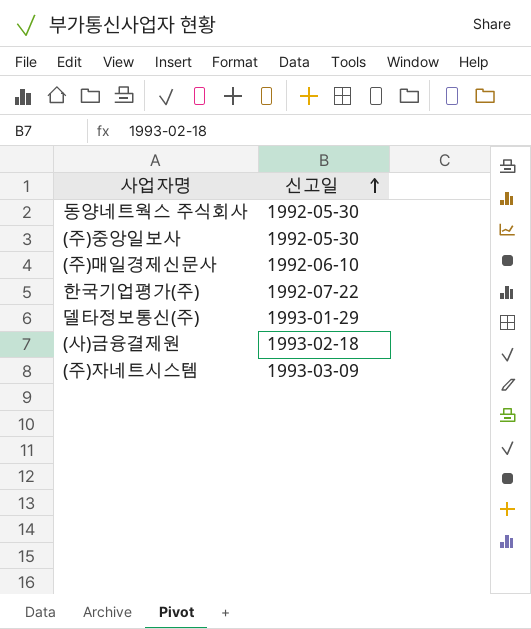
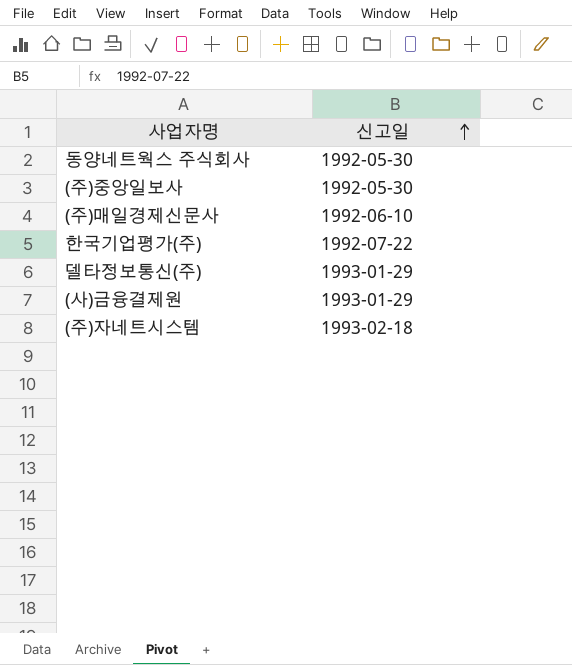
(사)금융결제원 | 신고일: 1993-02-18 -> 1993-01-29
(주)자네트시스템 | 신고일: 1993-03-09 -> 1993-02-18

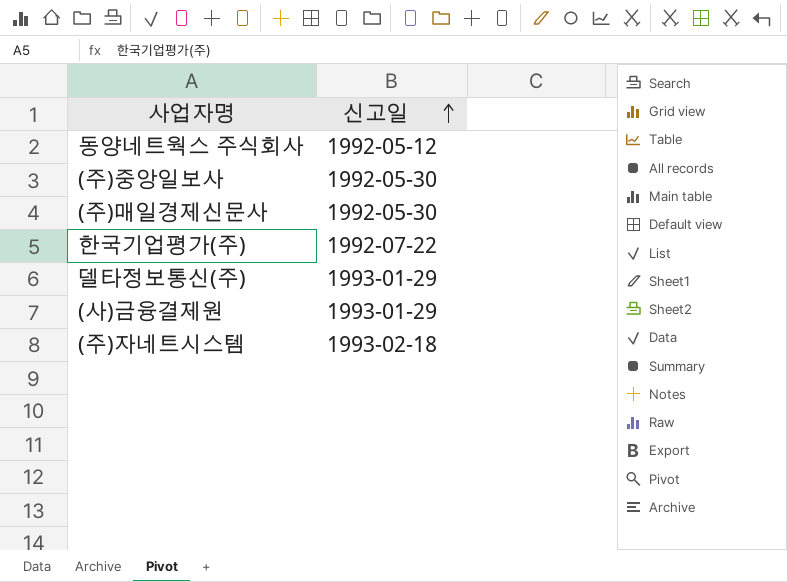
동양네트웍스 주식회사 | 신고일: 1992-05-30 -> 1992-05-12
(주)매일경제신문사 | 신고일: 1992-06-10 -> 1992-05-30

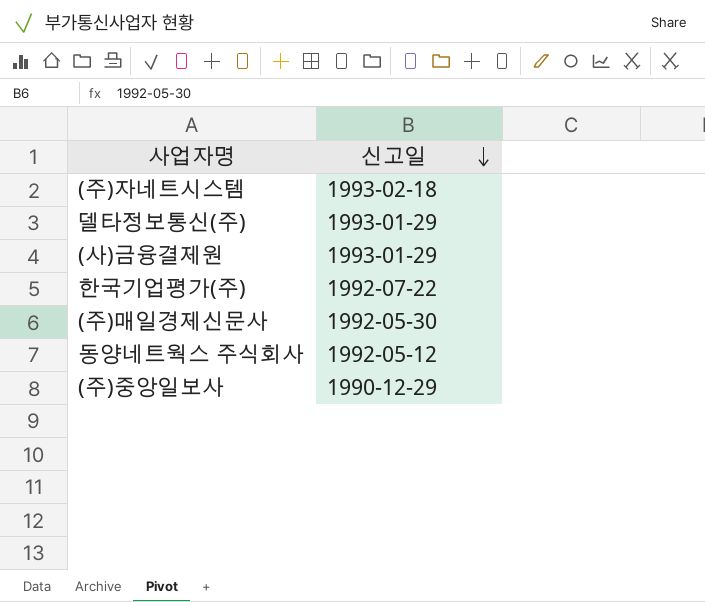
row order: 신고일 ascending -> 신고일 descending
(주)중앙일보사 | 신고일: 1992-05-30 -> 1990-12-29

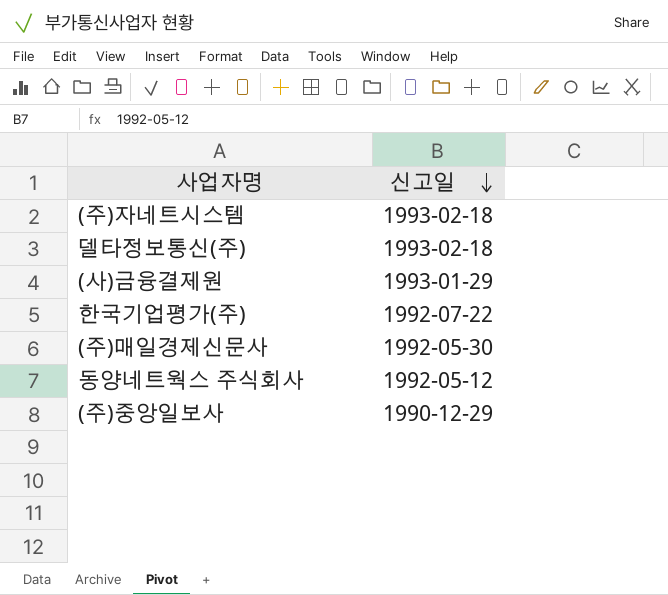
델타정보통신(주) | 신고일: 1993-01-29 -> 1993-02-18

